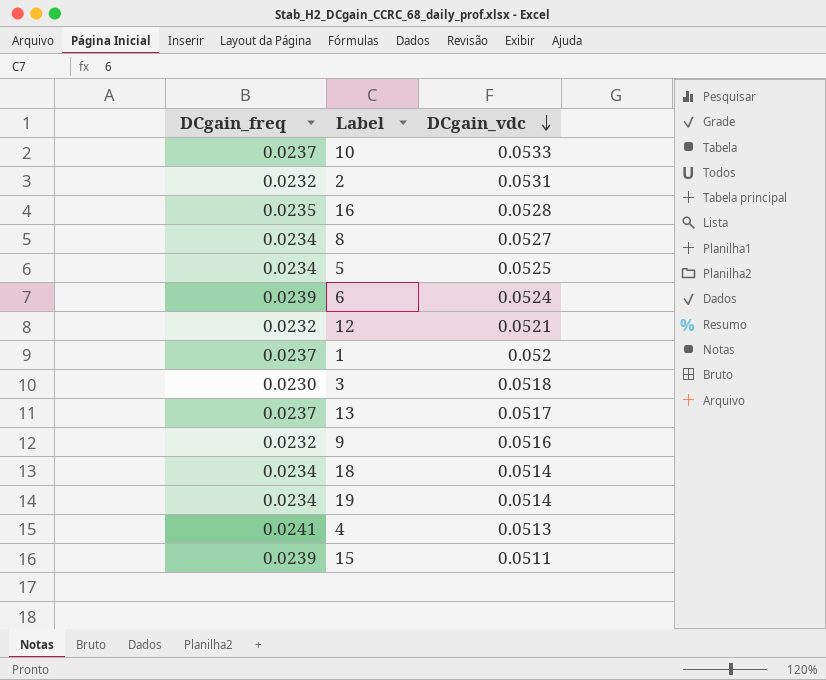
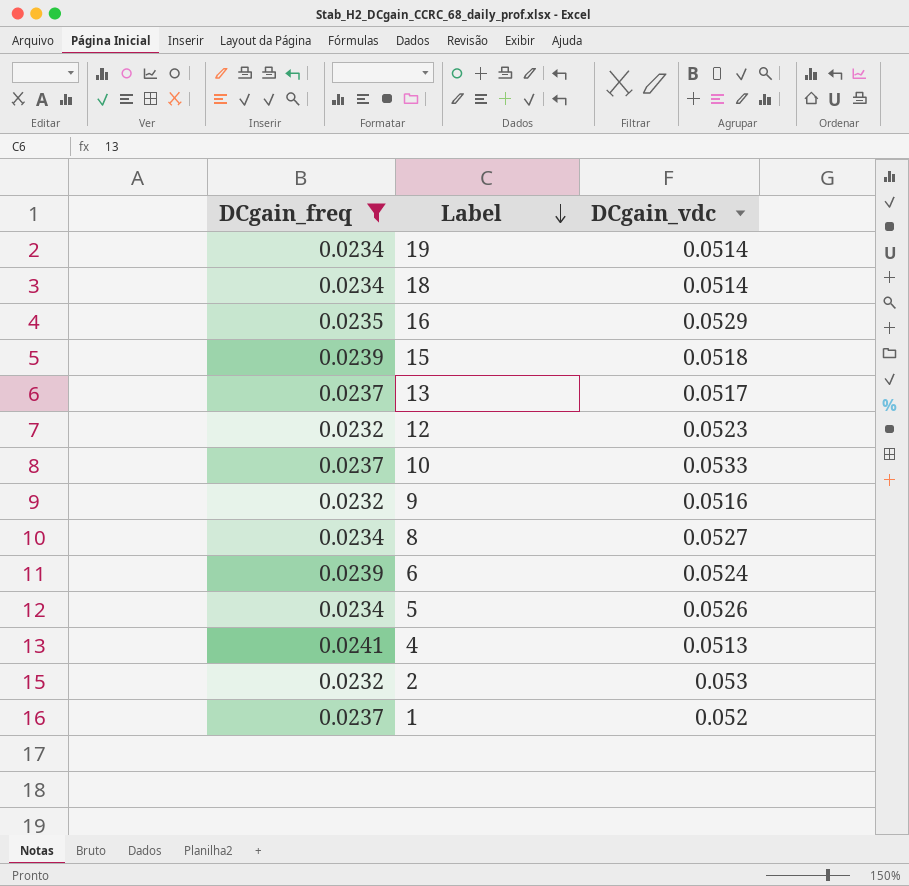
filter: none -> DCgain_freq != 0.0230
row order: DCgain_vdc descending -> Label descending
16 | DCgain_vdc: 0.0528 -> 0.0529
15 | DCgain_vdc: 0.0511 -> 0.0518
12 | DCgain_vdc: 0.0521 -> 0.0523
5 | DCgain_vdc: 0.0525 -> 0.0526
2 | DCgain_vdc: 0.0531 -> 0.053

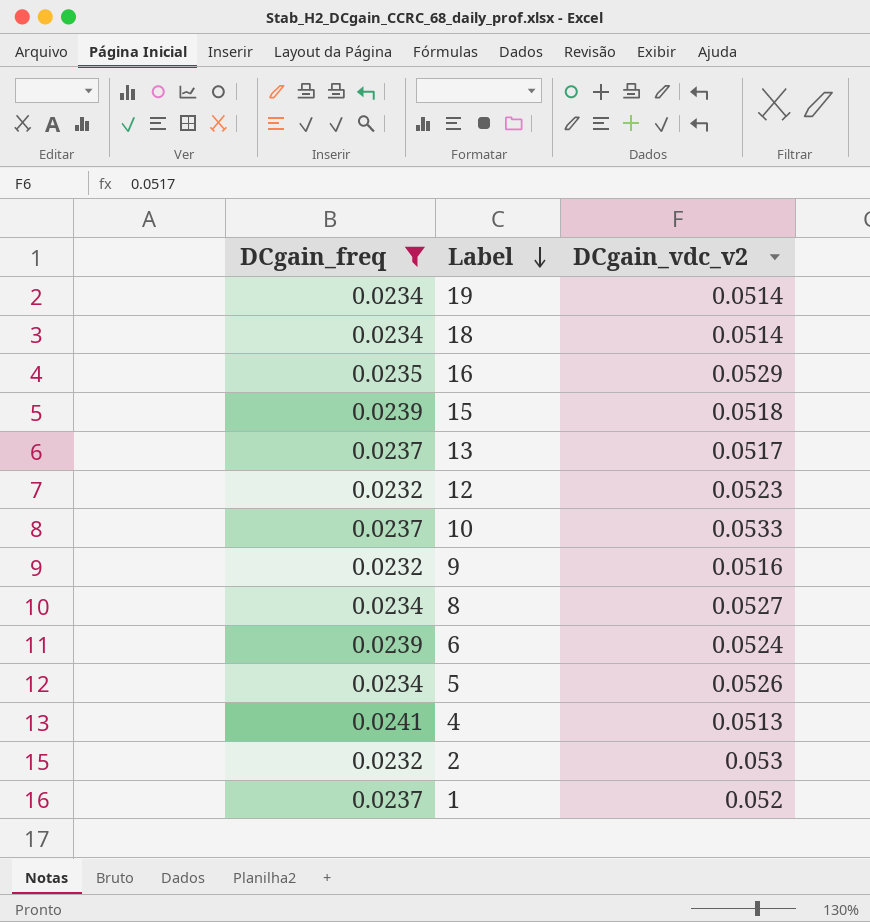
column name: DCgain_vdc -> DCgain_vdc_v2

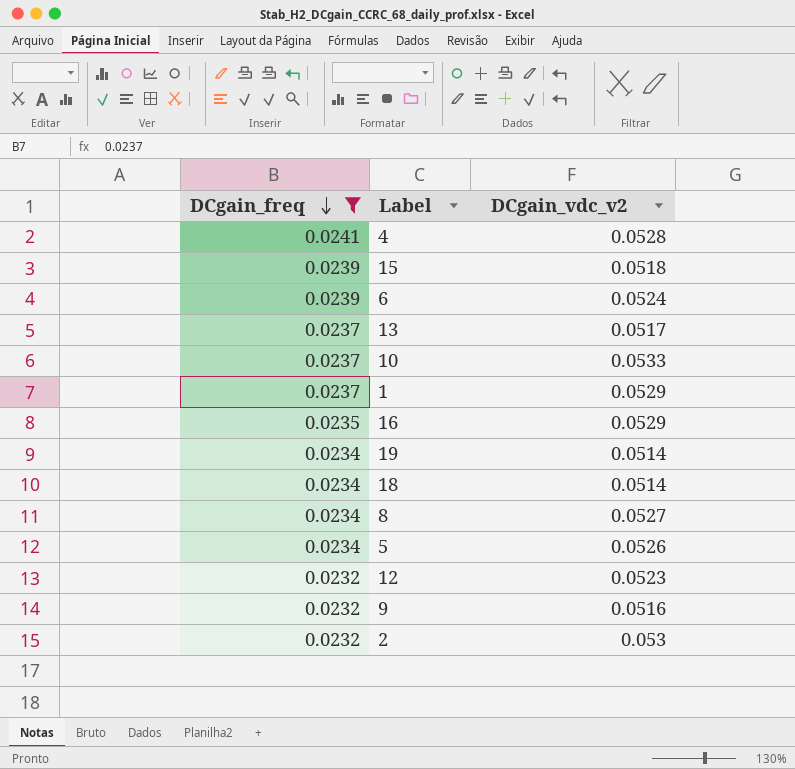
row order: Label descending -> DCgain_freq descending
4 | DCgain_vdc_v2: 0.0513 -> 0.0528
1 | DCgain_vdc_v2: 0.052 -> 0.0529

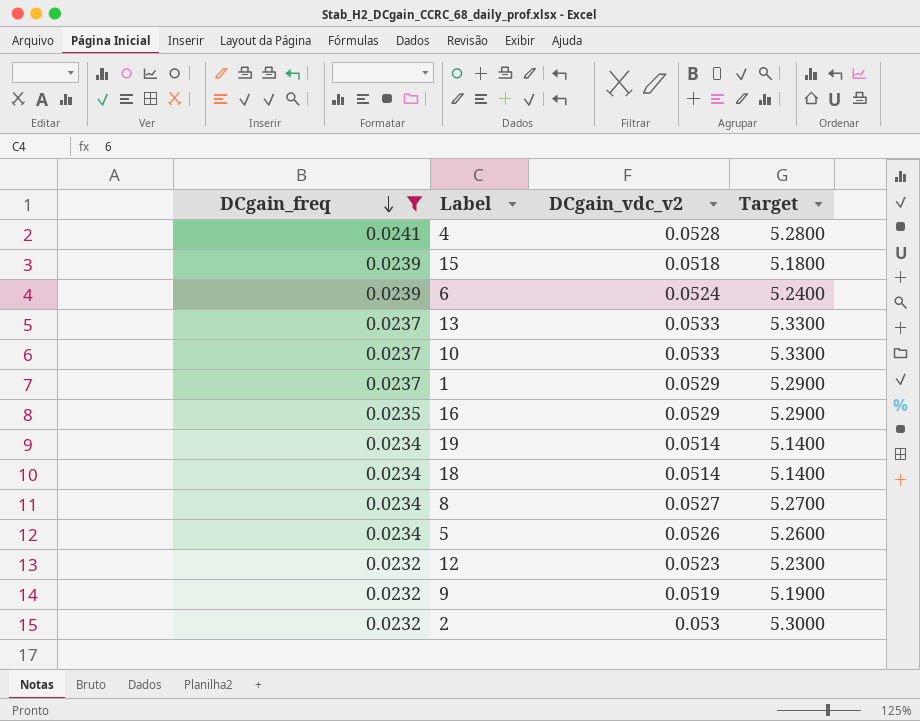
column Target | formula: none -> [DCgain_vdc_v2] * 100
13 | DCgain_vdc_v2: 0.0517 -> 0.0533
9 | DCgain_vdc_v2: 0.0516 -> 0.0519

